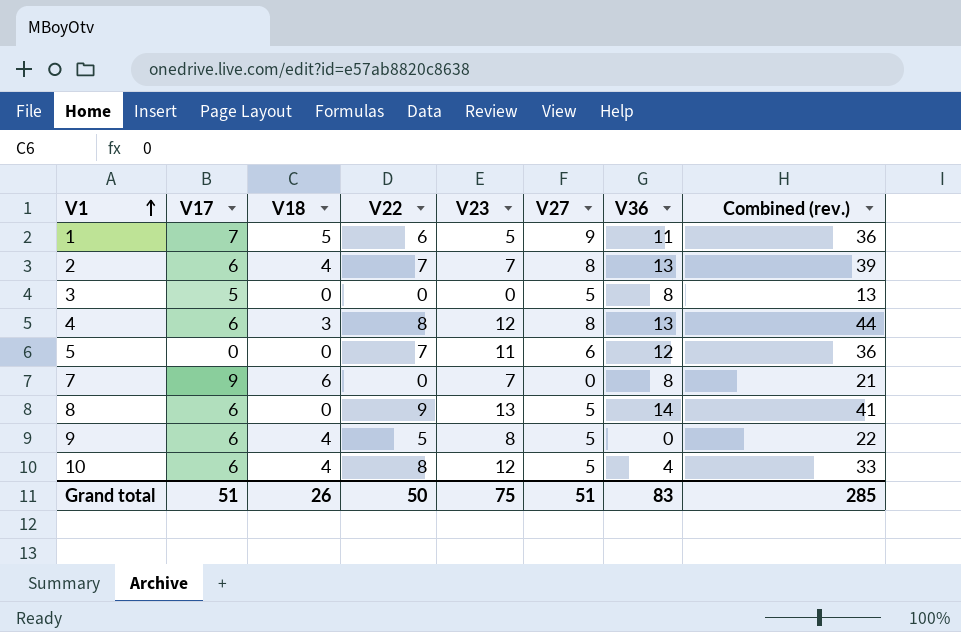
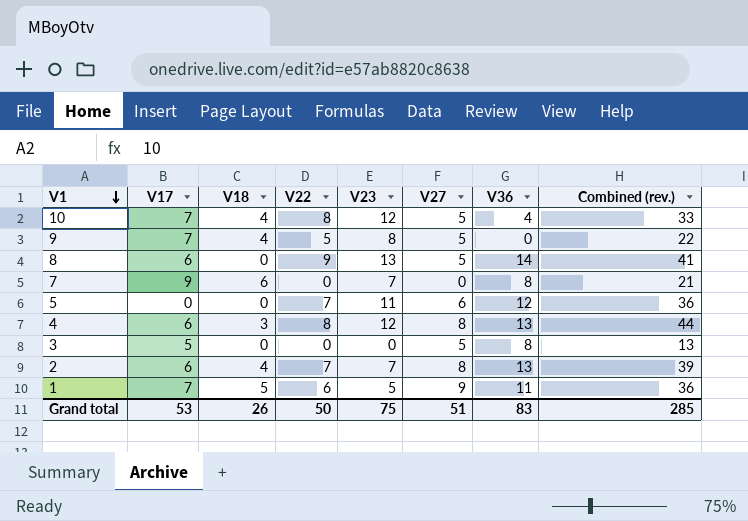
row order: V1 ascending -> V1 descending
10 | V17: 6 -> 7
9 | V17: 6 -> 7
Grand total | V17: 51 -> 53

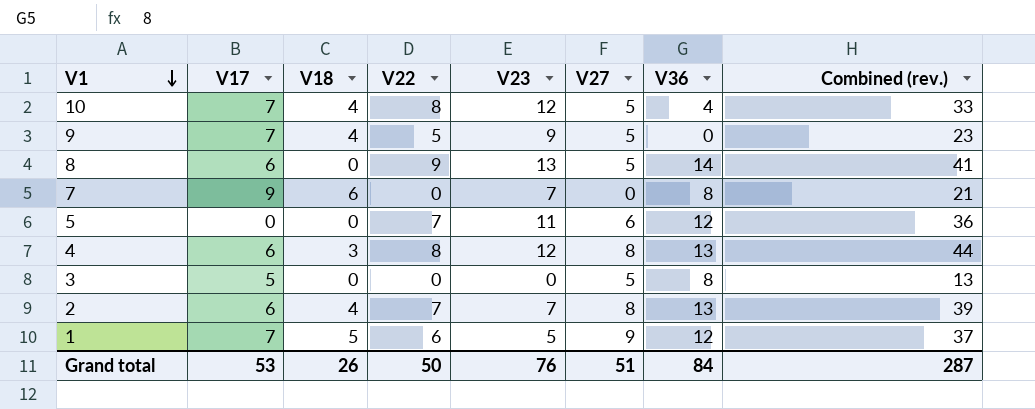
9 | V23: 8 -> 9
9 | Combined (rev.): 22 -> 23
1 | V36: 11 -> 12
1 | Combined (rev.): 36 -> 37
Grand total | V23: 75 -> 76
Grand total | V36: 83 -> 84
Grand total | Combined (rev.): 285 -> 287

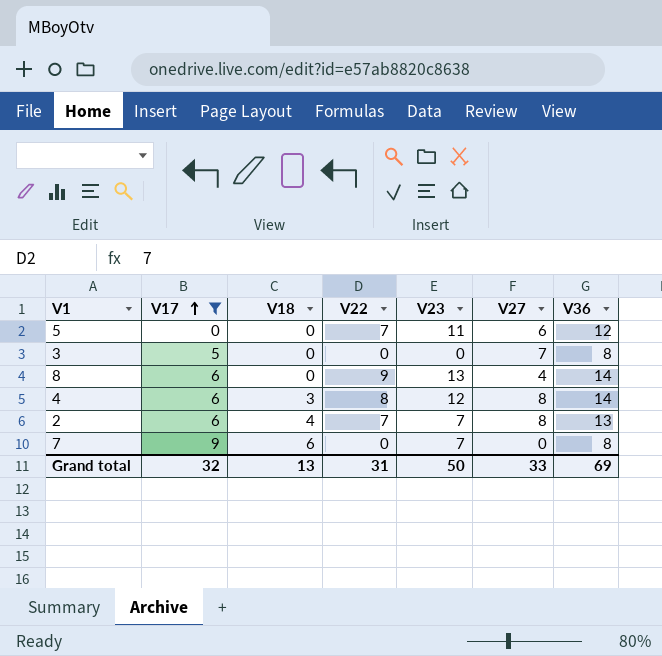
filter: none -> V17 != 7
row order: V1 descending -> V17 ascending
column Combined (rev.) | formula: [V18] + [V22] + [V23] + [V27] + [V36] -> none
3 | V27: 5 -> 7
8 | V27: 5 -> 4
4 | V36: 13 -> 14
Grand total | V17: 53 -> 32
Grand total | V18: 26 -> 13
Grand total | V22: 50 -> 31
Grand total | V23: 76 -> 50
Grand total | V27: 51 -> 33
Grand total | V36: 84 -> 69

